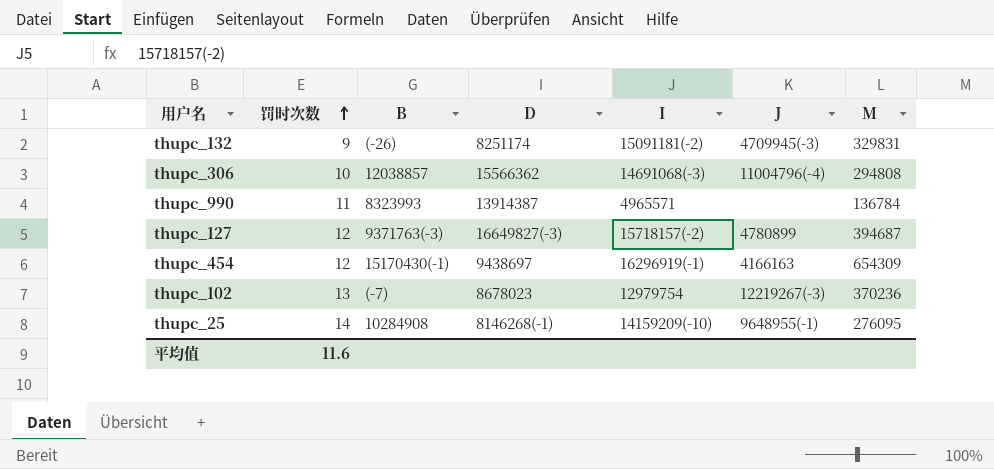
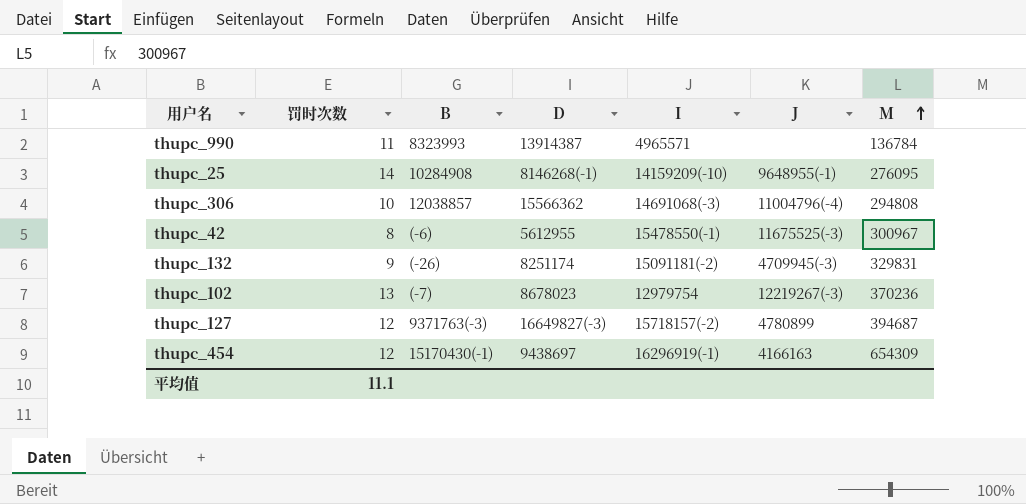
row order: 罚时次数 ascending -> M ascending
row thupc_42: none -> 8 | (-6) | 5612955 | 15478550(-1) | 11675525(-3) | 300967
平均值 | 罚时次数: 11.6 -> 11.1

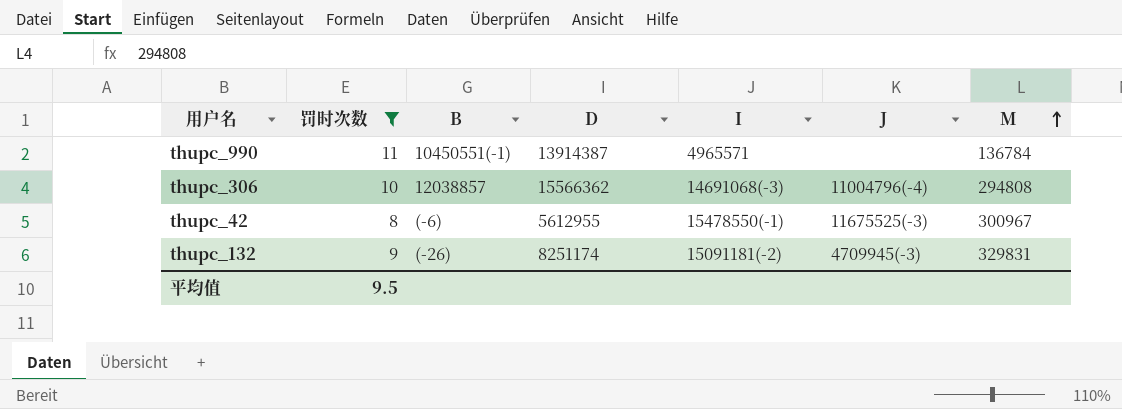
filter: none -> 罚时次数 <= 11
thupc_990 | B: 8323993 -> 10450551(-1)
平均值 | 罚时次数: 11.1 -> 9.5

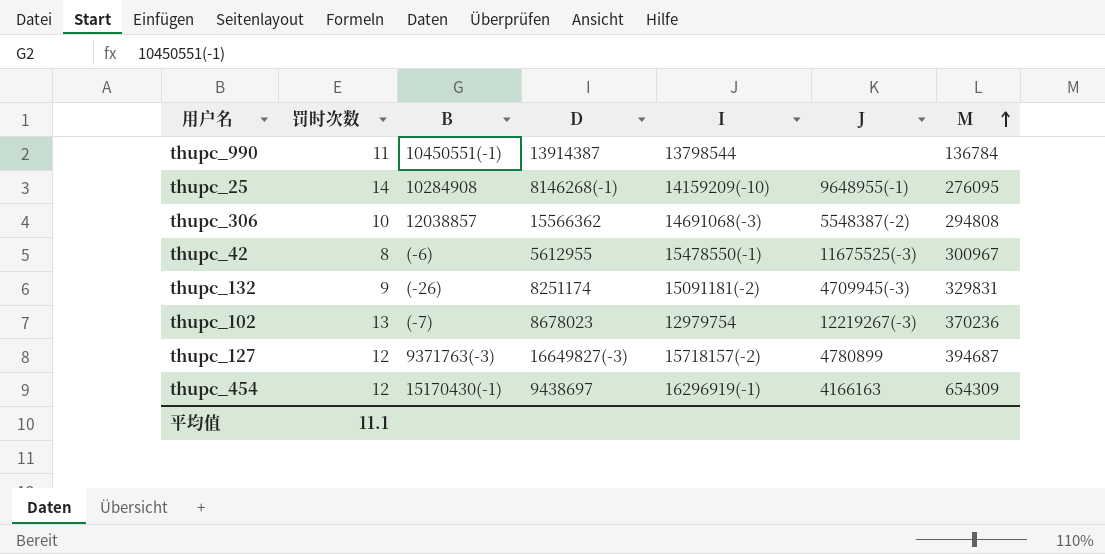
filter: 罚时次数 <= 11 -> none
thupc_990 | I: 4965571 -> 13798544
thupc_306 | J: 11004796(-4) -> 5548387(-2)
平均值 | 罚时次数: 9.5 -> 11.1

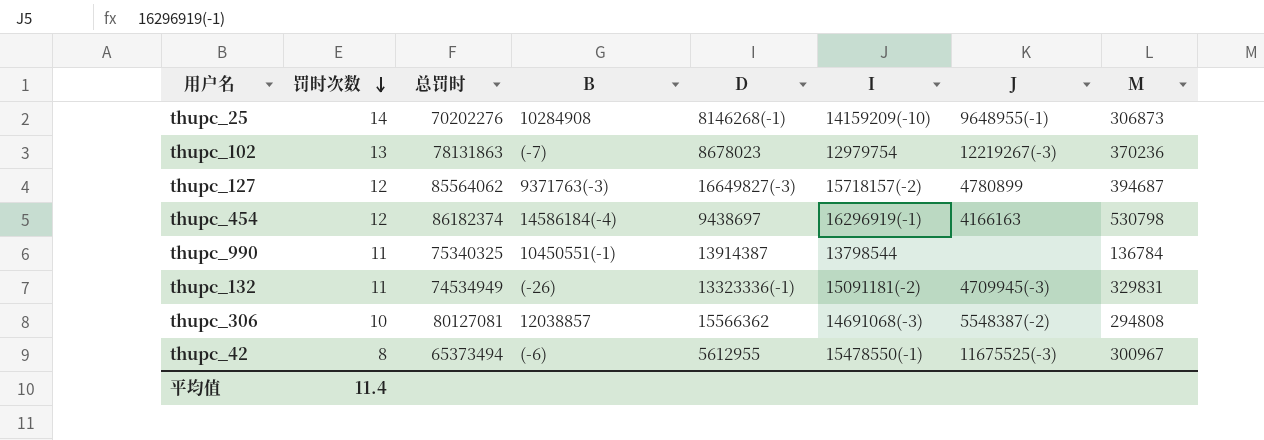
row order: M ascending -> 罚时次数 descending
column 总罚时 | position: none -> 3
thupc_25 | M: 276095 -> 306873
thupc_454 | B: 15170430(-1) -> 14586184(-4)
thupc_454 | M: 654309 -> 530798
thupc_132 | 罚时次数: 9 -> 11
thupc_132 | D: 8251174 -> 13323336(-1)
平均值 | 罚时次数: 11.1 -> 11.4

